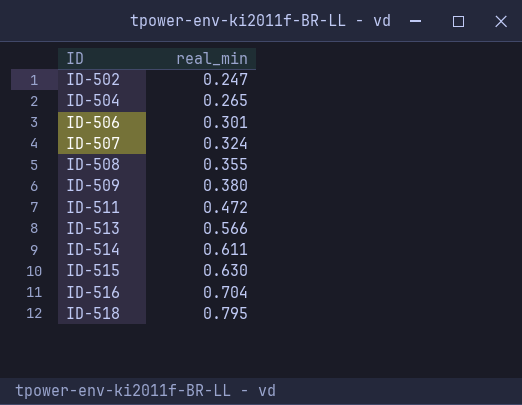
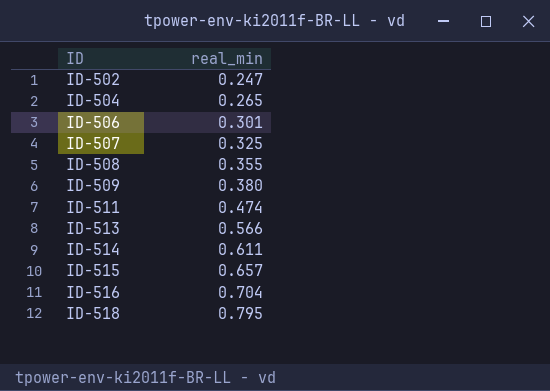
ID-507 | real_min: 0.324 -> 0.325
ID-511 | real_min: 0.472 -> 0.474
ID-515 | real_min: 0.630 -> 0.657

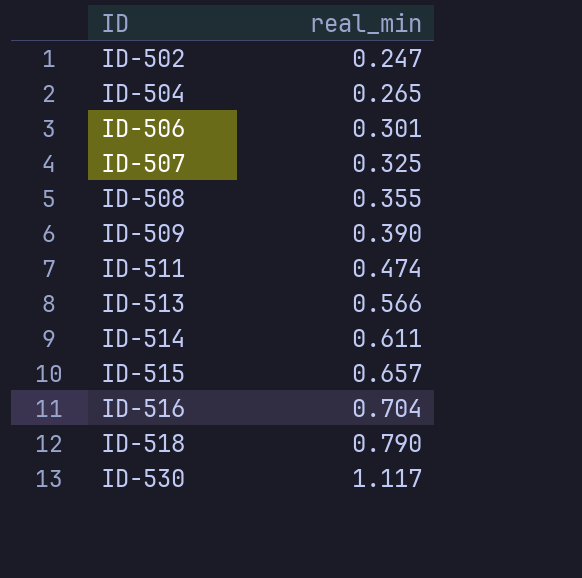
ID-509 | real_min: 0.380 -> 0.390
ID-518 | real_min: 0.795 -> 0.790
row ID-530: none -> 1.117

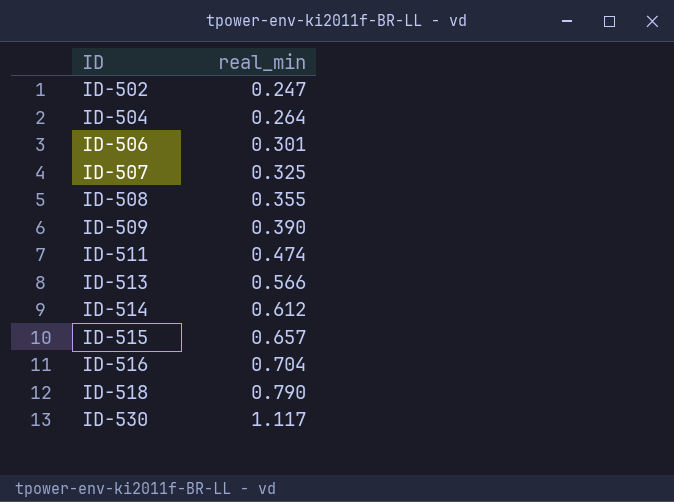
ID-504 | real_min: 0.265 -> 0.264
ID-514 | real_min: 0.611 -> 0.612

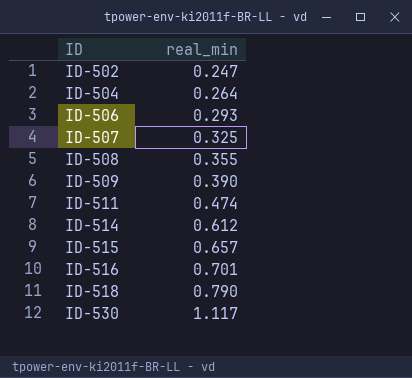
row ID-513: 0.566 -> none
ID-506 | real_min: 0.301 -> 0.293
ID-516 | real_min: 0.704 -> 0.701

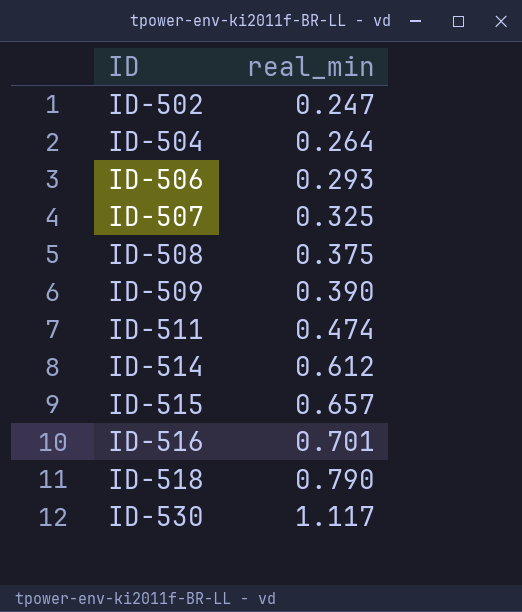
ID-508 | real_min: 0.355 -> 0.375

